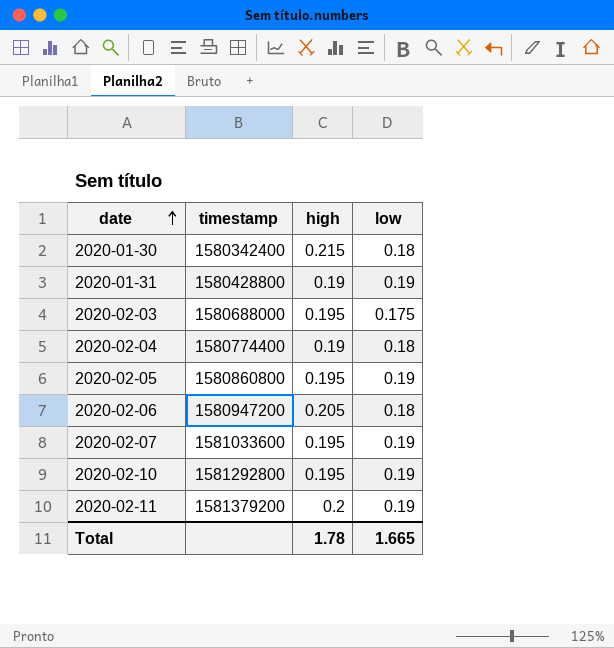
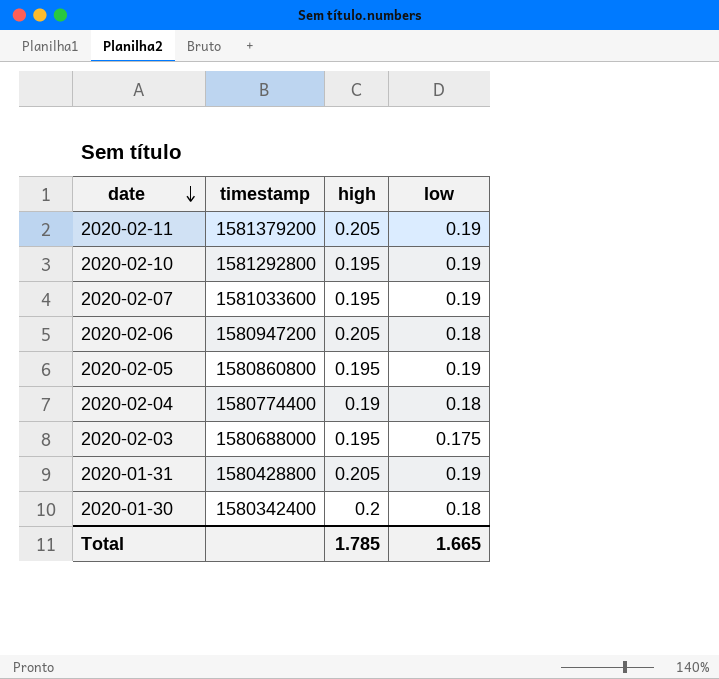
row order: date ascending -> date descending
2020-02-11 | high: 0.2 -> 0.205
2020-01-31 | high: 0.19 -> 0.205
2020-01-30 | high: 0.215 -> 0.2
Total | high: 1.78 -> 1.785

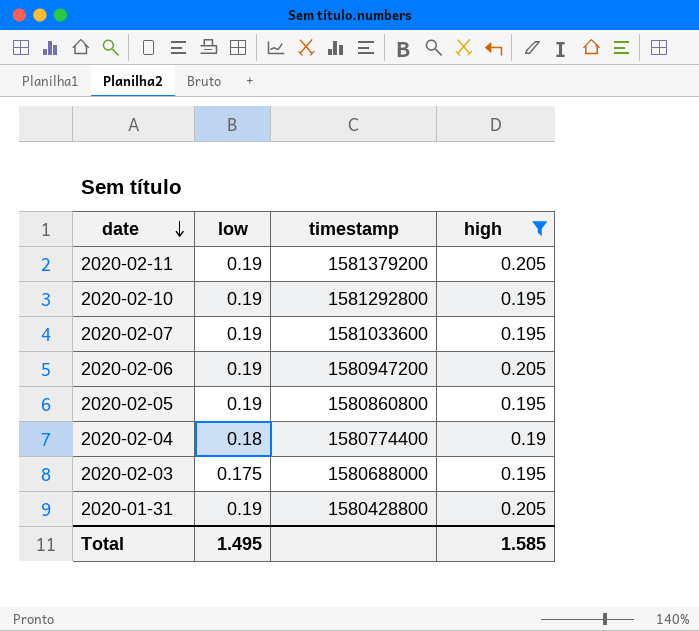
filter: none -> high != 0.2
column low | position: 4 -> 2
2020-02-06 | low: 0.18 -> 0.19
Total | low: 1.665 -> 1.495
Total | high: 1.785 -> 1.585

